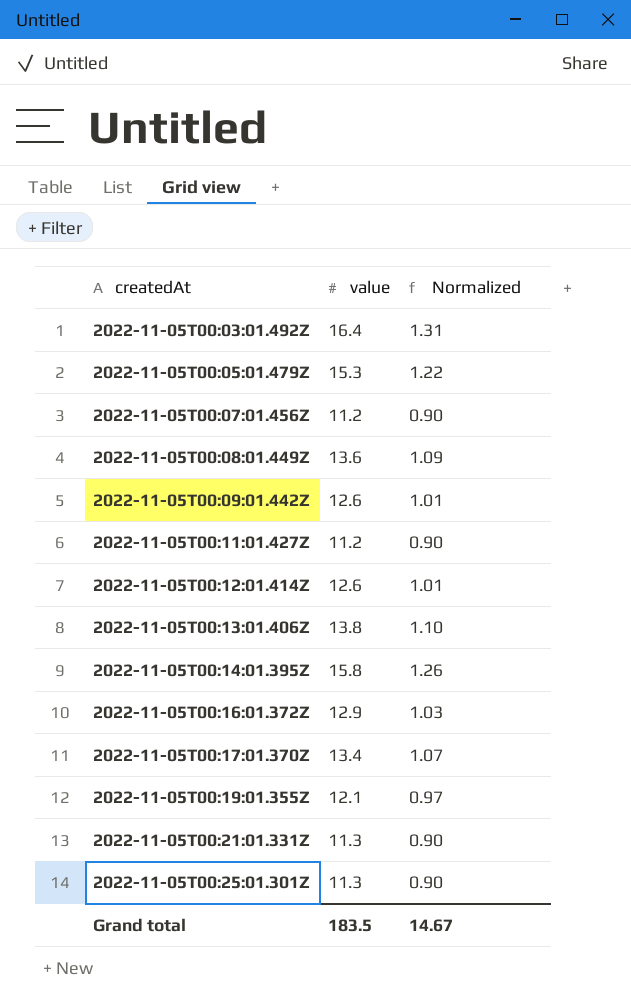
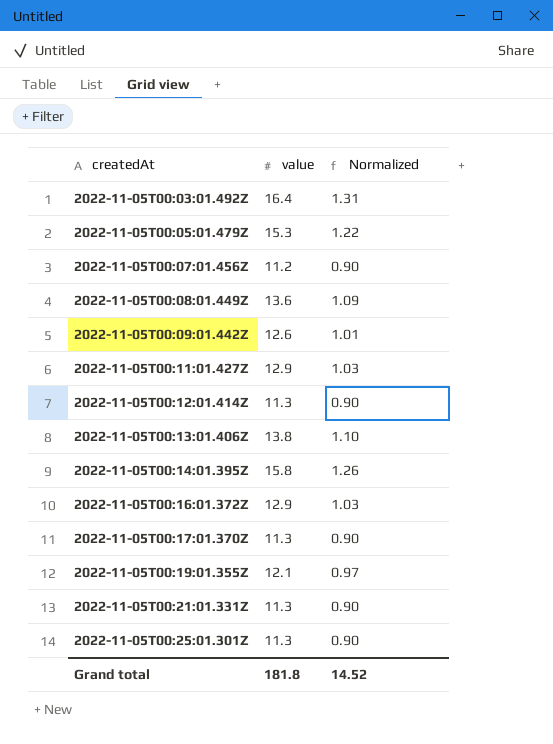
2022-11-05T00:11:01.427Z | value: 11.2 -> 12.9
2022-11-05T00:11:01.427Z | Normalized: 0.90 -> 1.03
2022-11-05T00:12:01.414Z | value: 12.6 -> 11.3
2022-11-05T00:12:01.414Z | Normalized: 1.01 -> 0.90
2022-11-05T00:17:01.370Z | value: 13.4 -> 11.3
2022-11-05T00:17:01.370Z | Normalized: 1.07 -> 0.90
Grand total | value: 183.5 -> 181.8
Grand total | Normalized: 14.67 -> 14.52

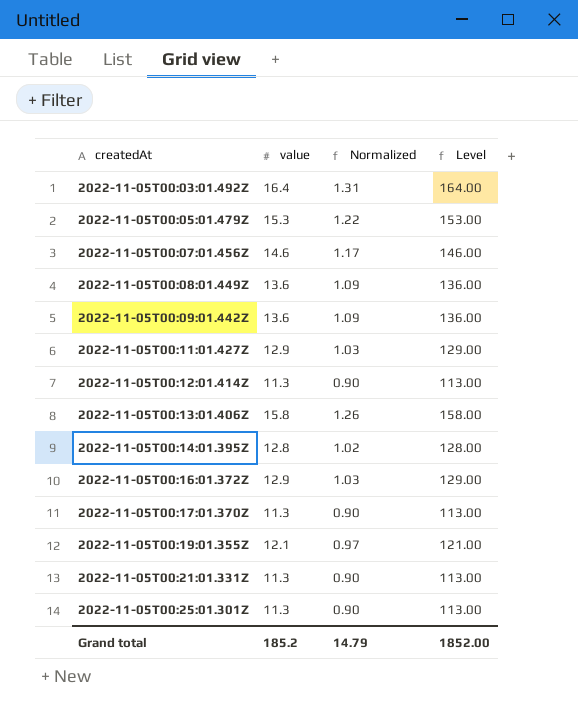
column Level | formula: none -> [value] * 10
2022-11-05T00:07:01.456Z | value: 11.2 -> 14.6
2022-11-05T00:07:01.456Z | Normalized: 0.90 -> 1.17
2022-11-05T00:09:01.442Z | value: 12.6 -> 13.6
2022-11-05T00:09:01.442Z | Normalized: 1.01 -> 1.09
2022-11-05T00:13:01.406Z | value: 13.8 -> 15.8
2022-11-05T00:13:01.406Z | Normalized: 1.10 -> 1.26
2022-11-05T00:14:01.395Z | value: 15.8 -> 12.8
2022-11-05T00:14:01.395Z | Normalized: 1.26 -> 1.02
Grand total | value: 181.8 -> 185.2
Grand total | Normalized: 14.52 -> 14.79

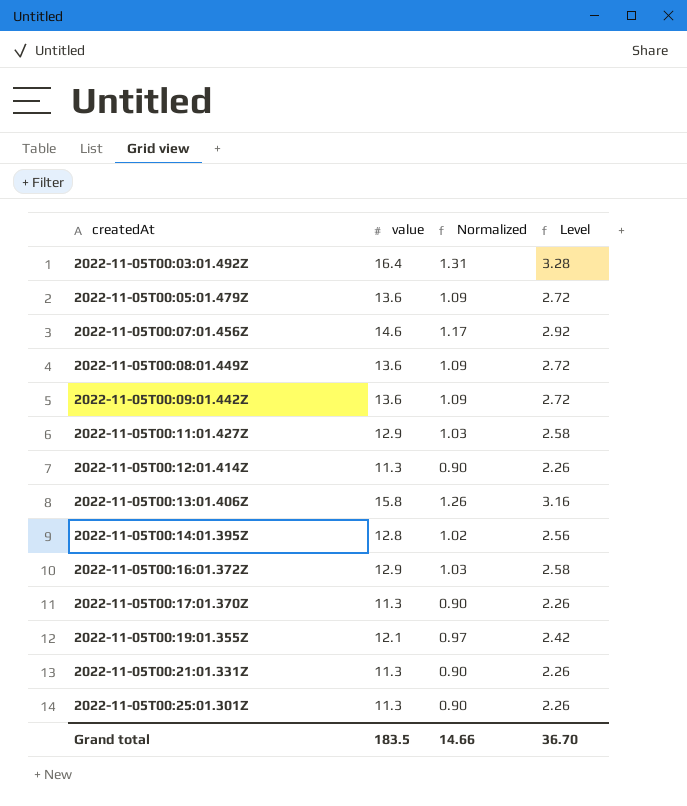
column Level | formula: [value] * 10 -> [value] * 0.2
2022-11-05T00:05:01.479Z | value: 15.3 -> 13.6
2022-11-05T00:05:01.479Z | Normalized: 1.22 -> 1.09
Grand total | value: 185.2 -> 183.5
Grand total | Normalized: 14.79 -> 14.66
Grand total | Level: 1852.00 -> 36.70

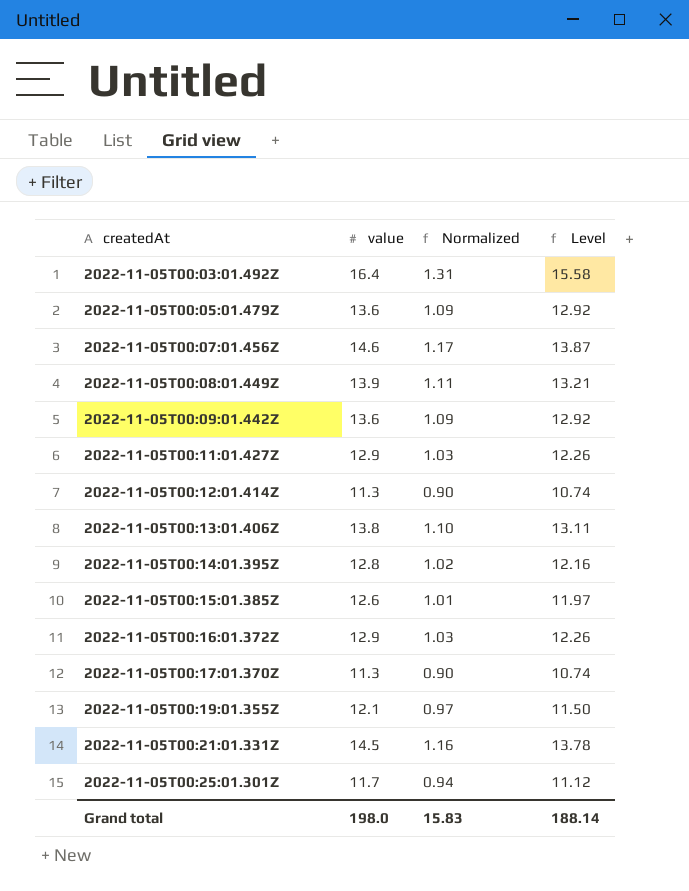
column Level | formula: [value] * 0.2 -> [value] * 0.95
2022-11-05T00:08:01.449Z | value: 13.6 -> 13.9
2022-11-05T00:08:01.449Z | Normalized: 1.09 -> 1.11
2022-11-05T00:13:01.406Z | value: 15.8 -> 13.8
2022-11-05T00:13:01.406Z | Normalized: 1.26 -> 1.10
row 2022-11-05T00:15:01.385Z: none -> 12.6 | 1.01 | 11.97
2022-11-05T00:21:01.331Z | value: 11.3 -> 14.5
2022-11-05T00:21:01.331Z | Normalized: 0.90 -> 1.16
2022-11-05T00:25:01.301Z | value: 11.3 -> 11.7
2022-11-05T00:25:01.301Z | Normalized: 0.90 -> 0.94
Grand total | value: 183.5 -> 198.0
Grand total | Normalized: 14.66 -> 15.83
Grand total | Level: 36.70 -> 188.14

